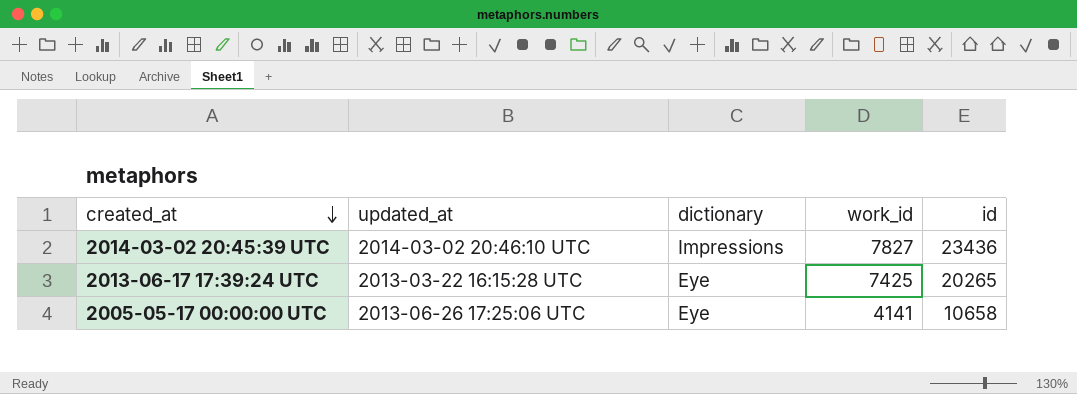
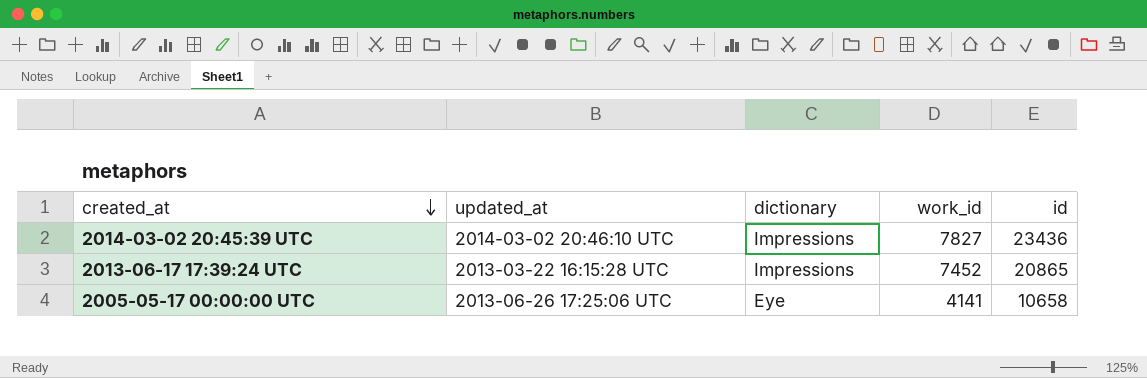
2013-06-17 17:39:24 UTC | dictionary: Eye -> Impressions
2013-06-17 17:39:24 UTC | work_id: 7425 -> 7452
2013-06-17 17:39:24 UTC | id: 20265 -> 20865

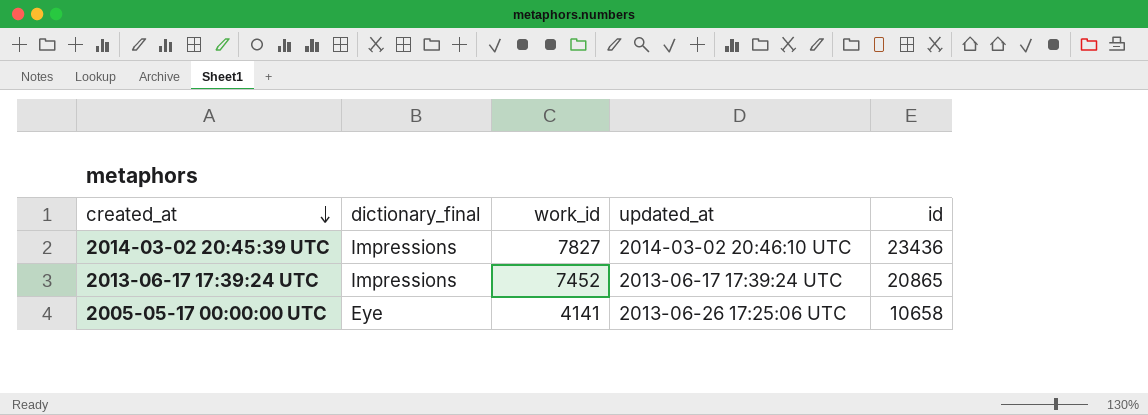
column name: dictionary -> dictionary_final
column updated_at | position: 2 -> 4
2013-06-17 17:39:24 UTC | updated_at: 2013-03-22 16:15:28 UTC -> 2013-06-17 17:39:24 UTC

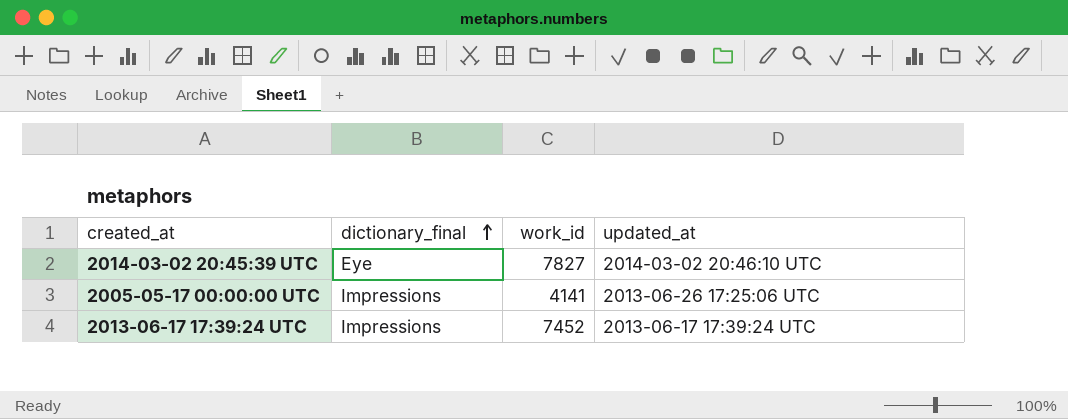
row order: created_at descending -> dictionary_final ascending
column id | position: 5 -> none
2014-03-02 20:45:39 UTC | dictionary_final: Impressions -> Eye
2005-05-17 00:00:00 UTC | dictionary_final: Eye -> Impressions

